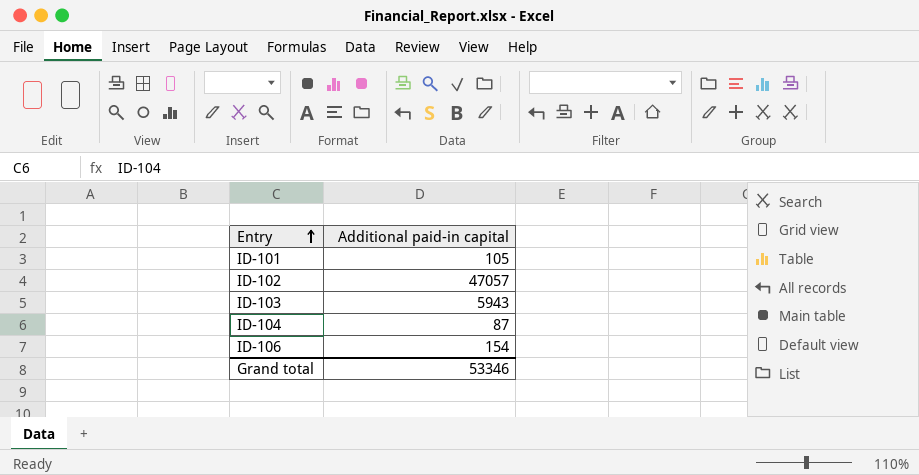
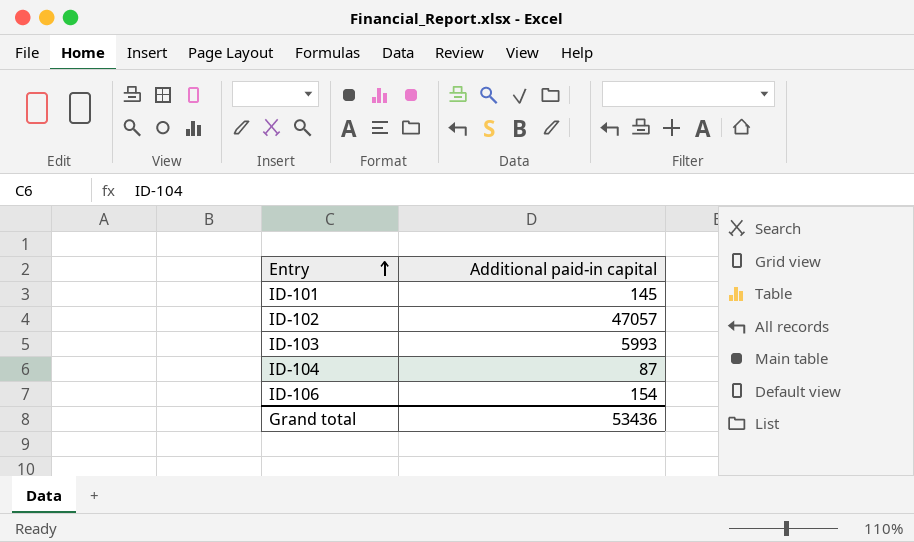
ID-101 | Additional paid-in capital: 105 -> 145
ID-103 | Additional paid-in capital: 5943 -> 5993
Grand total | Additional paid-in capital: 53346 -> 53436

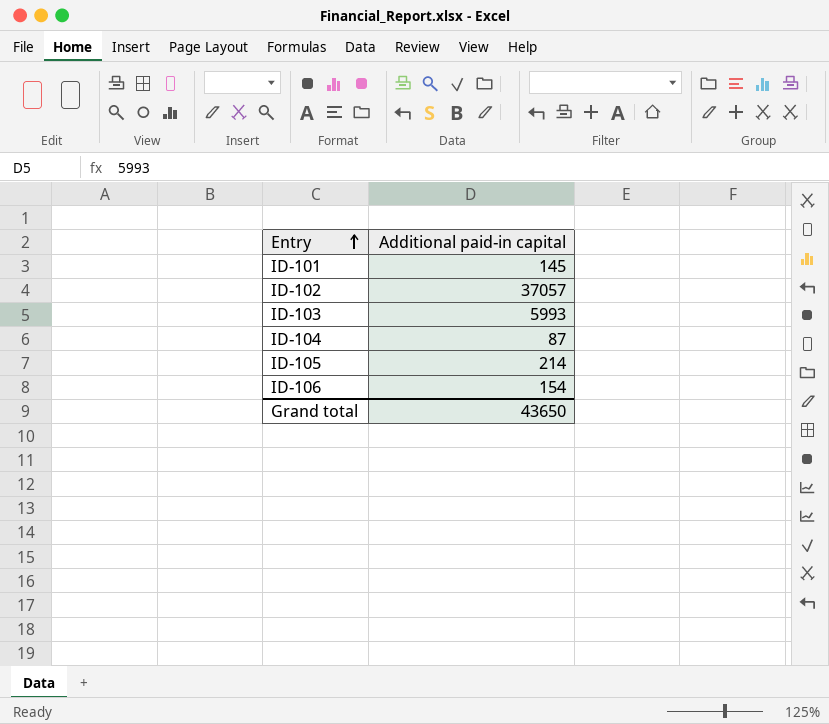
ID-102 | Additional paid-in capital: 47057 -> 37057
row ID-105: none -> 214
Grand total | Additional paid-in capital: 53436 -> 43650

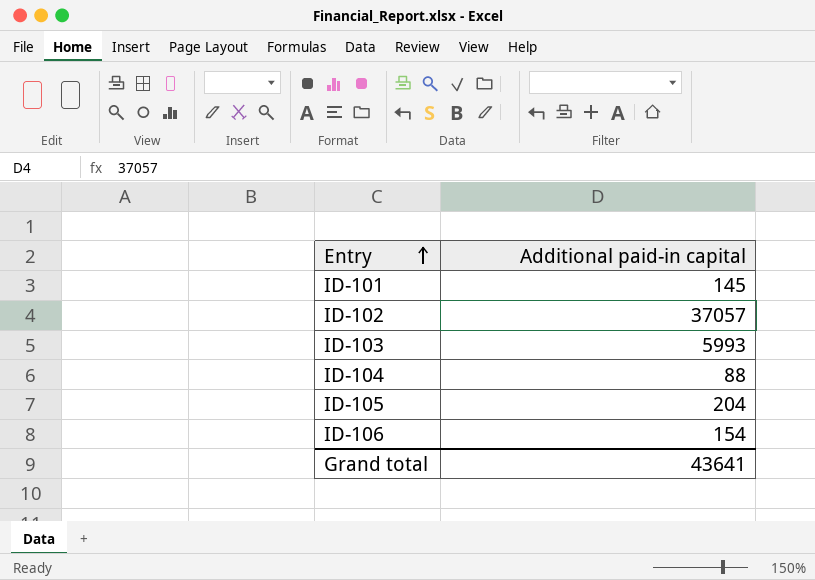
ID-104 | Additional paid-in capital: 87 -> 88
ID-105 | Additional paid-in capital: 214 -> 204
Grand total | Additional paid-in capital: 43650 -> 43641

